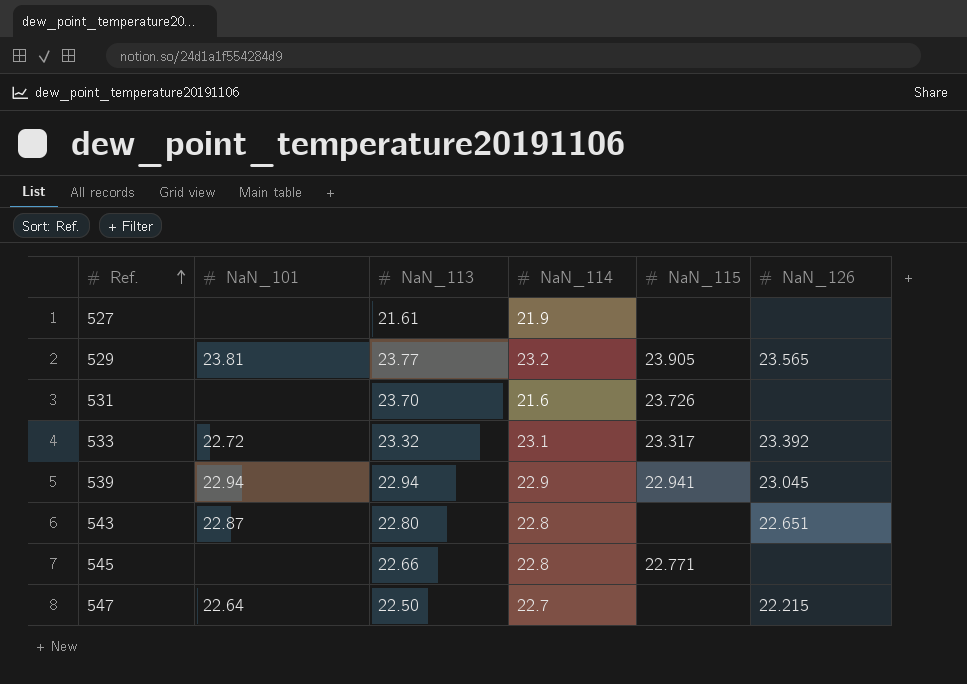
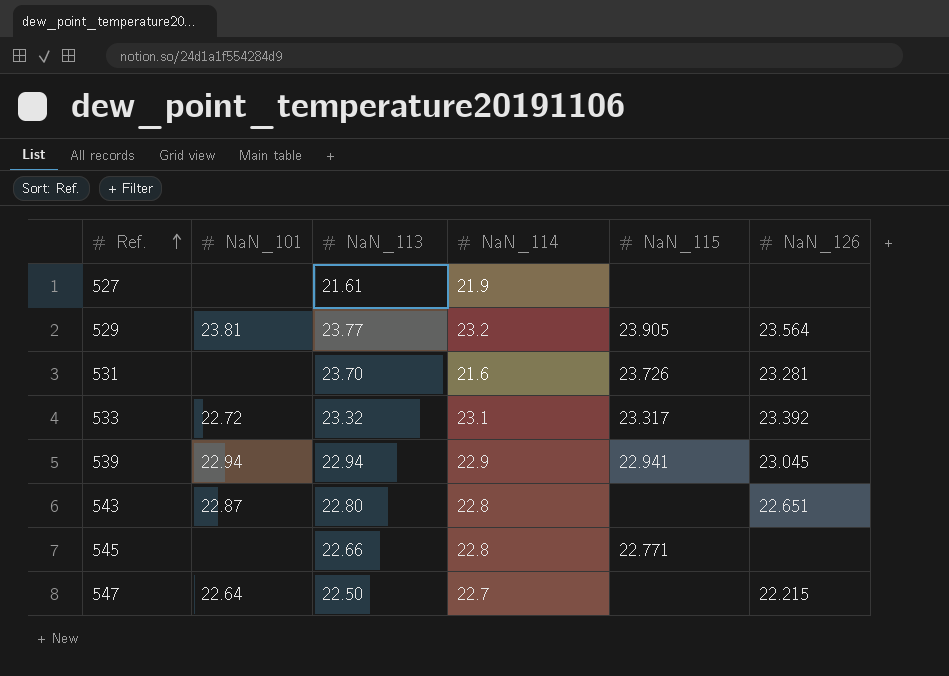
529 | NaN_126: 23.565 -> 23.564
531 | NaN_126: none -> 23.281

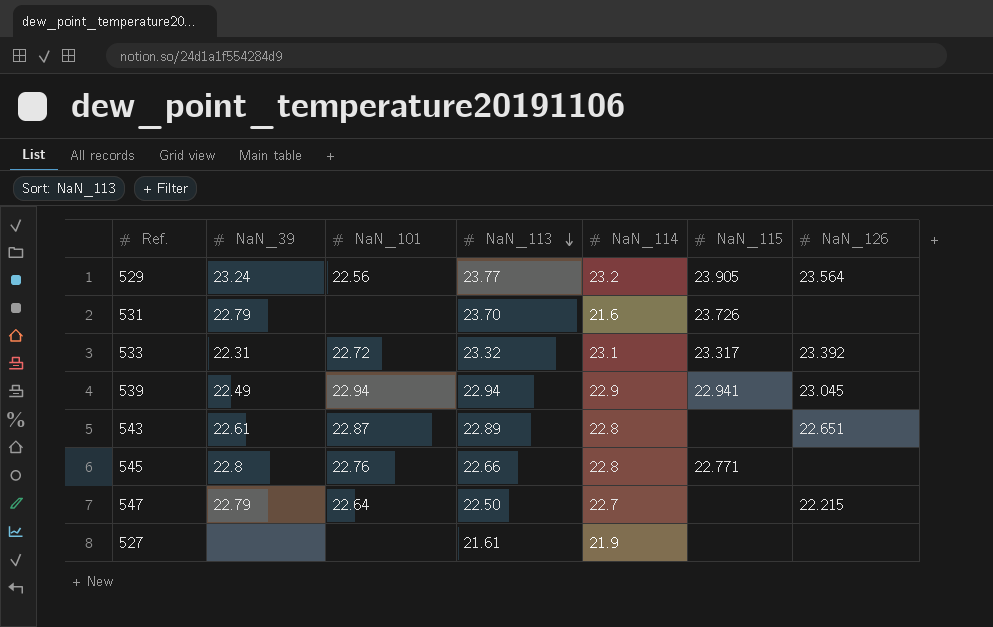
row order: Ref. ascending -> NaN_113 descending
column NaN_39 | position: none -> 2
529 | NaN_101: 23.81 -> 22.56
531 | NaN_126: 23.281 -> none
543 | NaN_113: 22.80 -> 22.89
545 | NaN_101: none -> 22.76

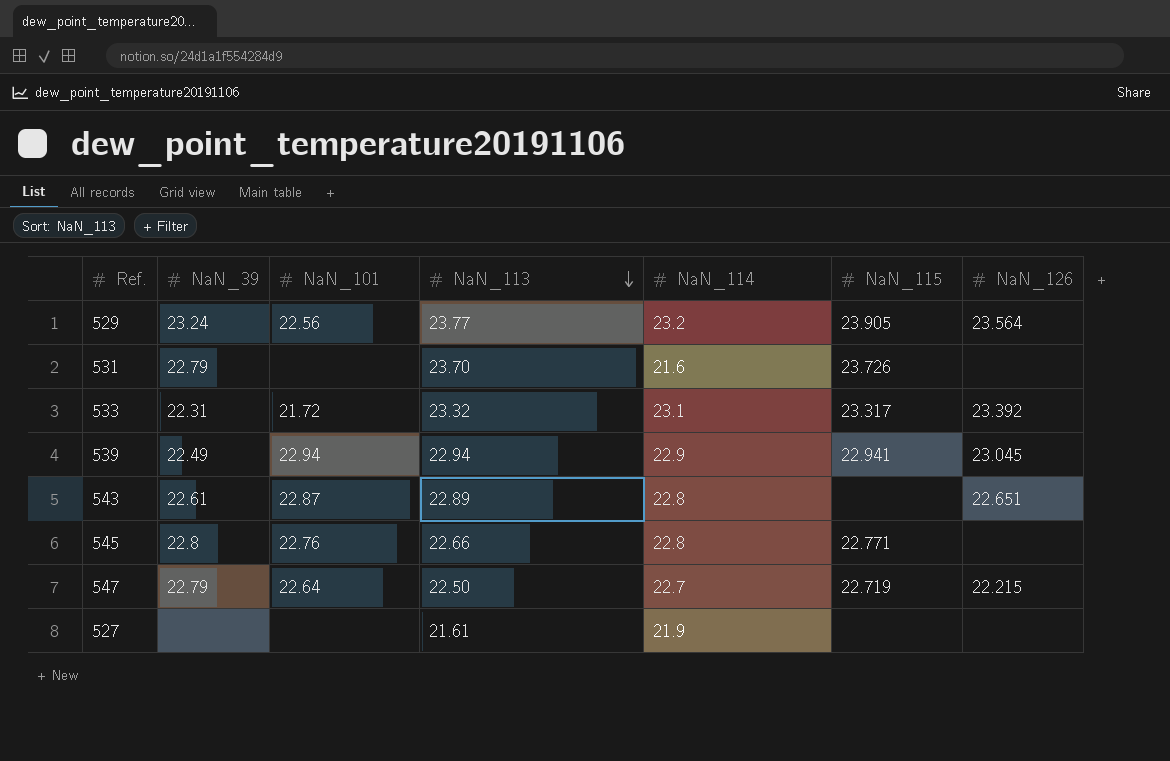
533 | NaN_101: 22.72 -> 21.72
547 | NaN_115: none -> 22.719

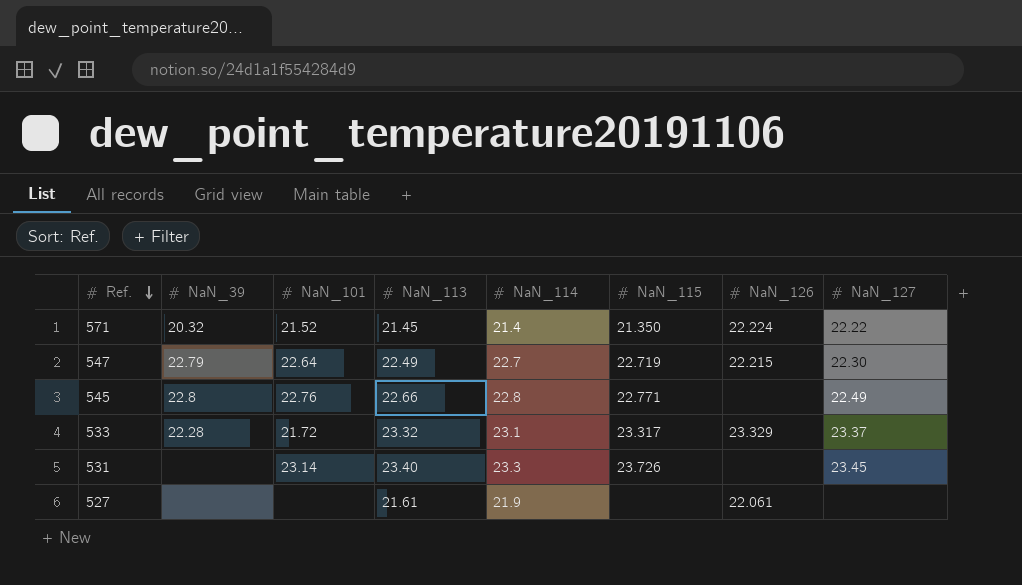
row order: NaN_113 descending -> Ref. descending
column NaN_127 | position: none -> 8
row 529: 23.24 | 22.56 | 23.77 | 23.2 | 23.905 | 23.564 -> none
row 539: 22.49 | 22.94 | 22.94 | 22.9 | 22.941 | 23.045 -> none
row 543: 22.61 | 22.87 | 22.89 | 22.8 | none | 22.651 -> none
row 571: none -> 20.32 | 21.52 | 21.45 | 21.4 | 21.350 | 22.224 | 22.22
547 | NaN_113: 22.50 -> 22.49
533 | NaN_39: 22.31 -> 22.28
533 | NaN_126: 23.392 -> 23.329
531 | NaN_39: 22.79 -> none
531 | NaN_101: none -> 23.14
531 | NaN_113: 23.70 -> 23.40
531 | NaN_114: 21.6 -> 23.3
527 | NaN_126: none -> 22.061

